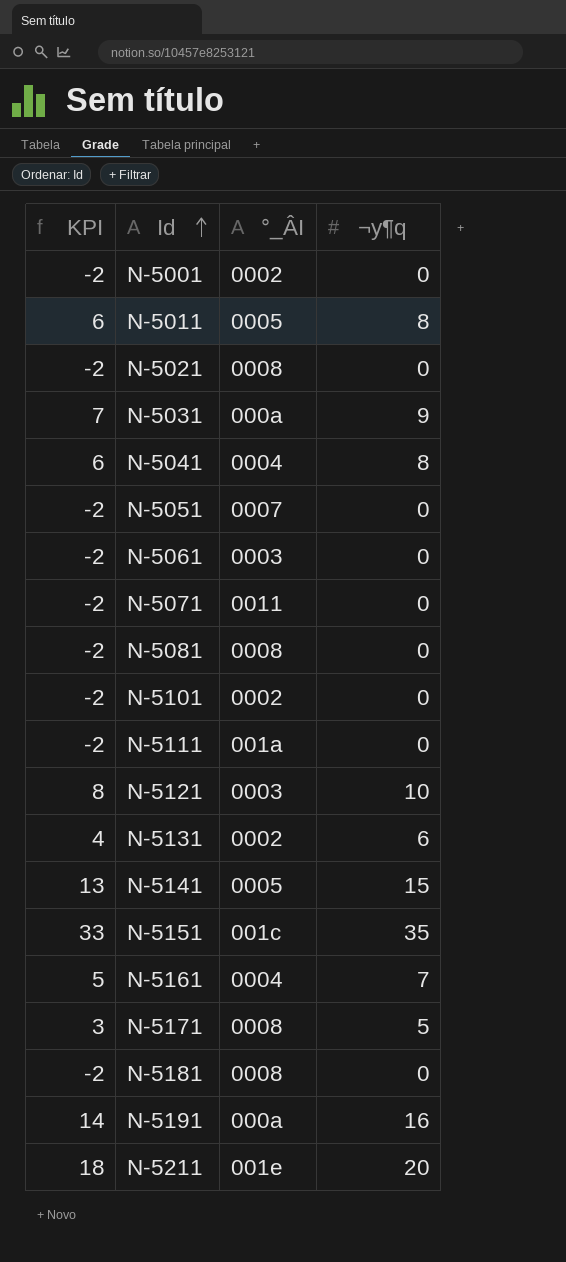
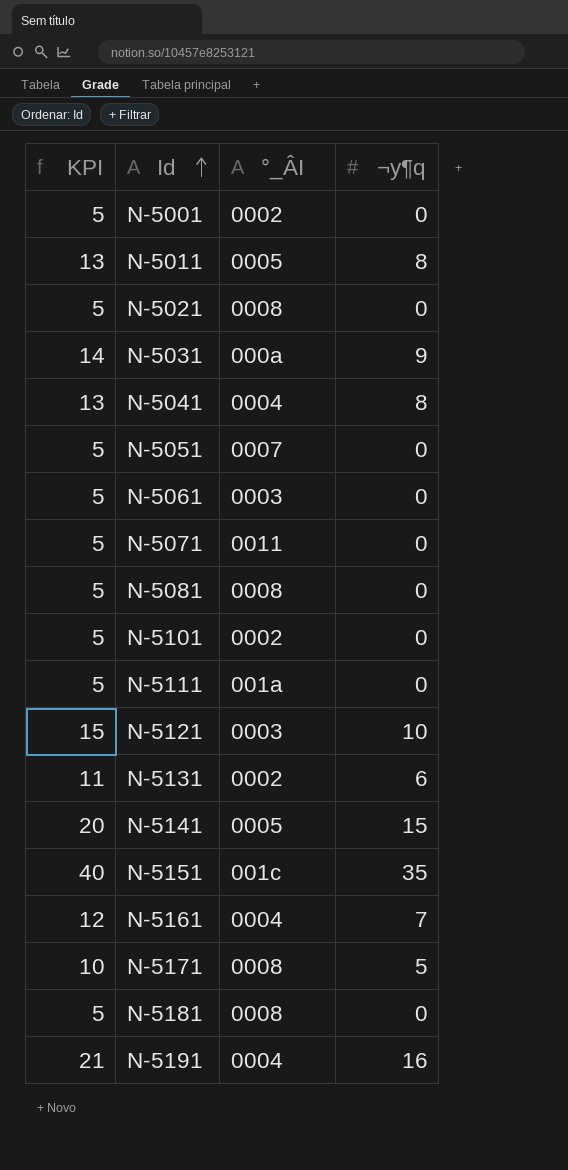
column KPI | formula: [¬y¶q] - 2 -> [¬y¶q] + 5
row N-5211: 18 | 001e | 20 -> none
N-5191 | °_ÂI: 000a -> 0004

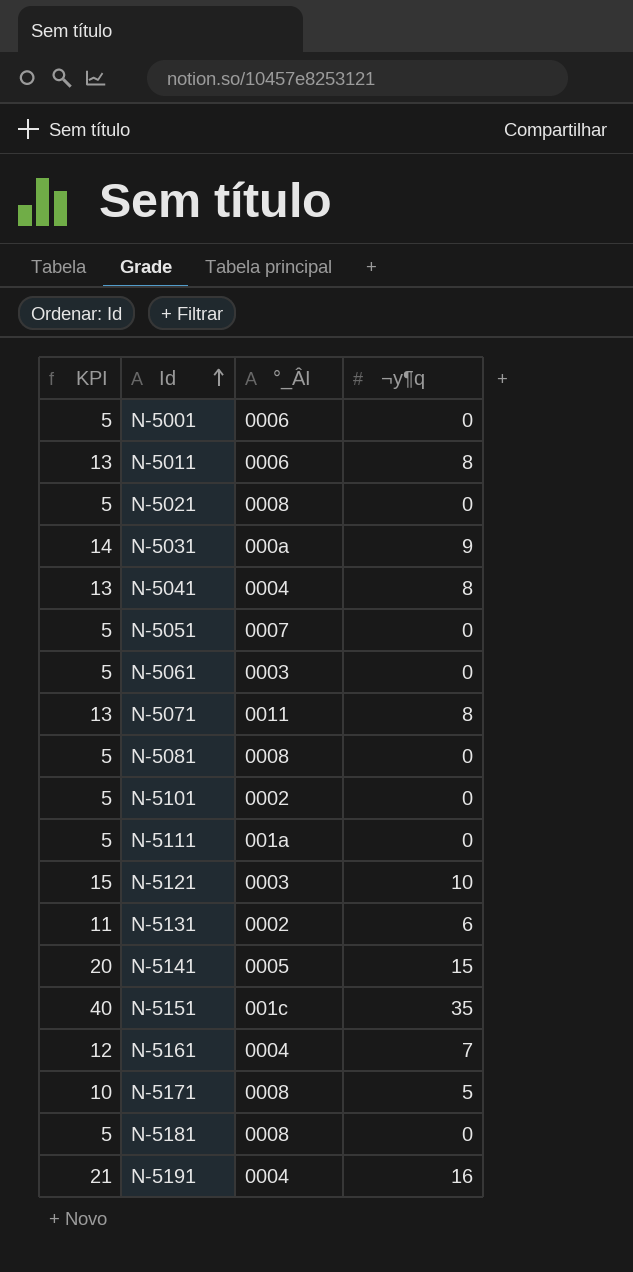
N-5001 | °_ÂI: 0002 -> 0006
N-5011 | °_ÂI: 0005 -> 0006
N-5071 | KPI: 5 -> 13
N-5071 | ¬y¶q: 0 -> 8

